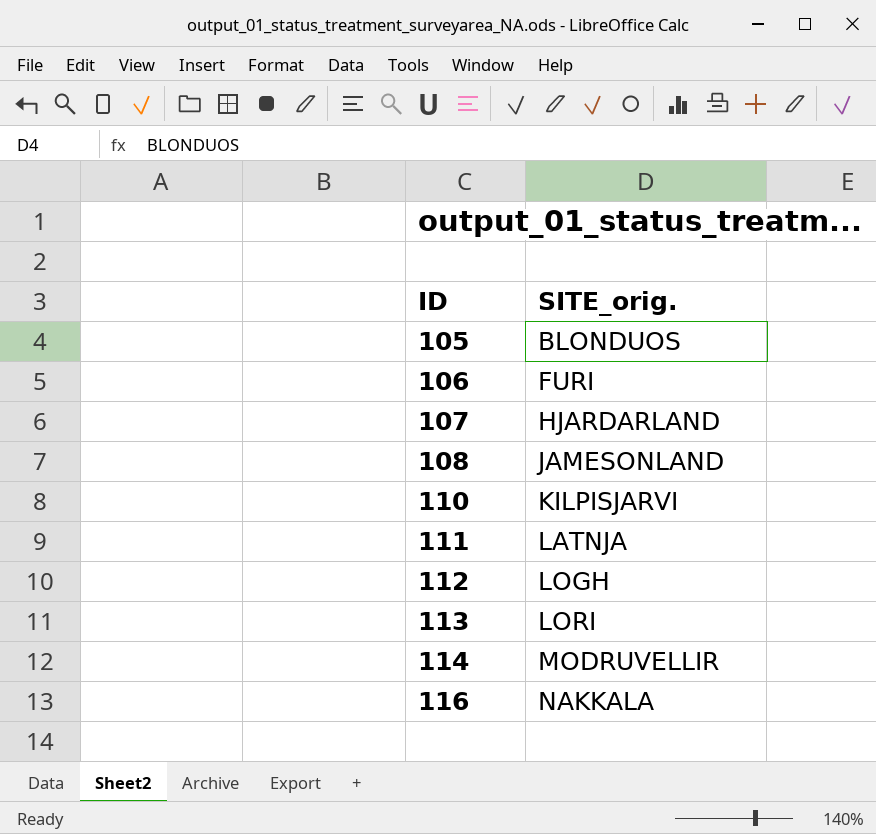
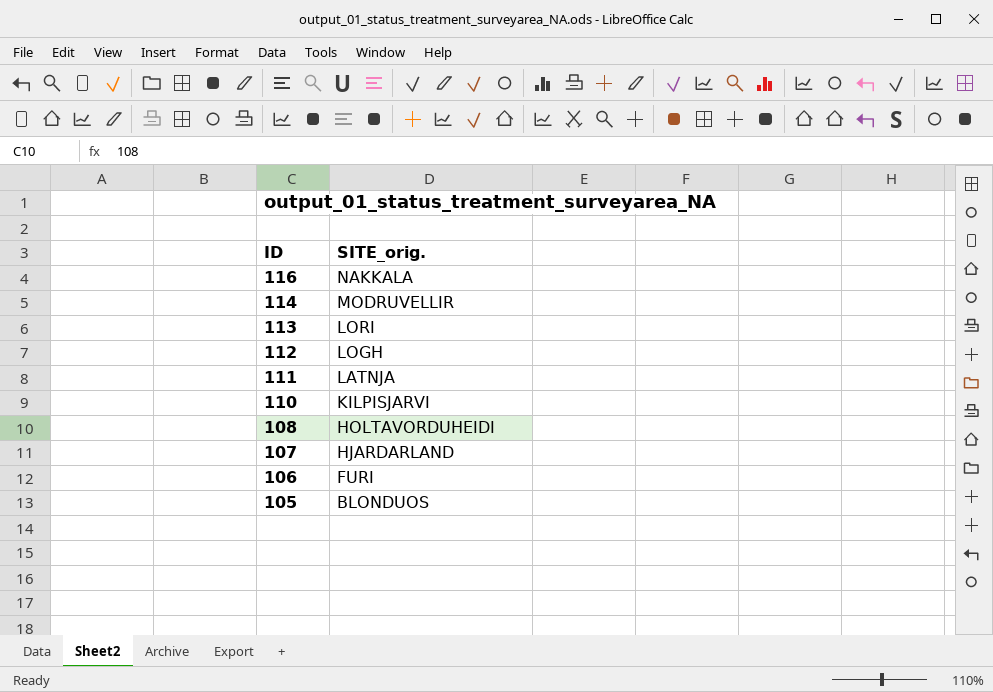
row order: ID ascending -> ID descending
108 | SITE_orig.: JAMESONLAND -> HOLTAVORDUHEIDI

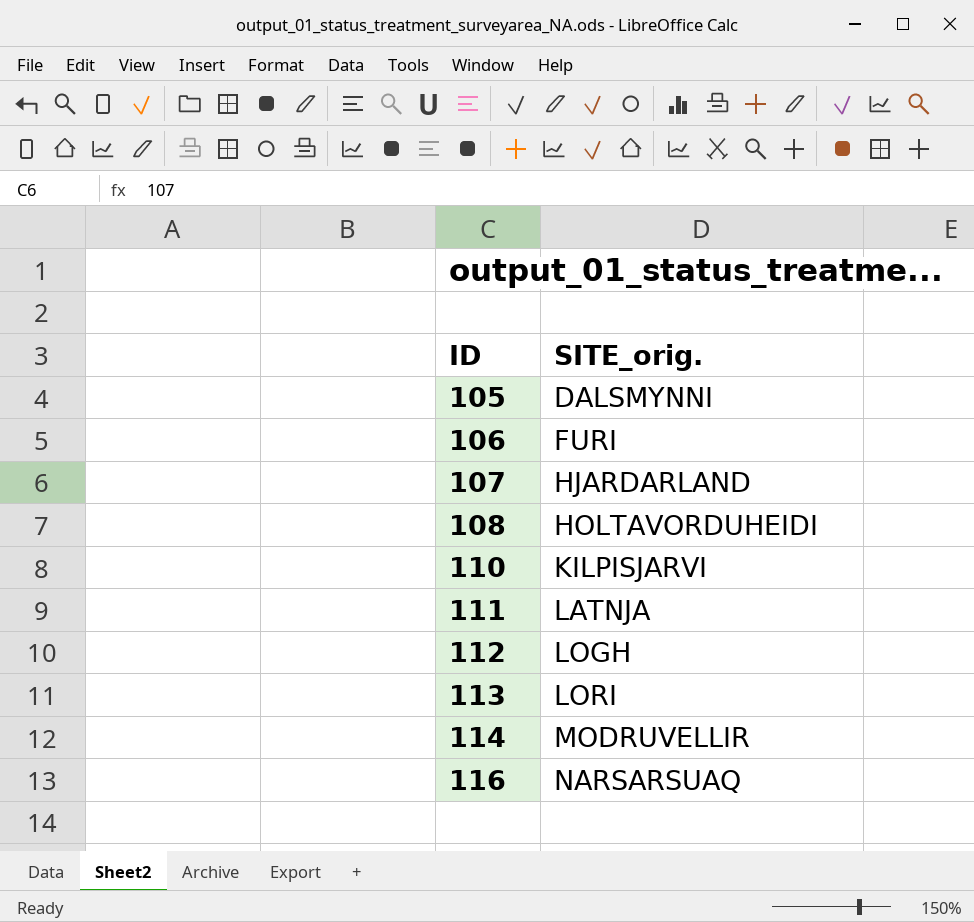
row order: ID descending -> ID ascending
105 | SITE_orig.: BLONDUOS -> DALSMYNNI
116 | SITE_orig.: NAKKALA -> NARSARSUAQ

